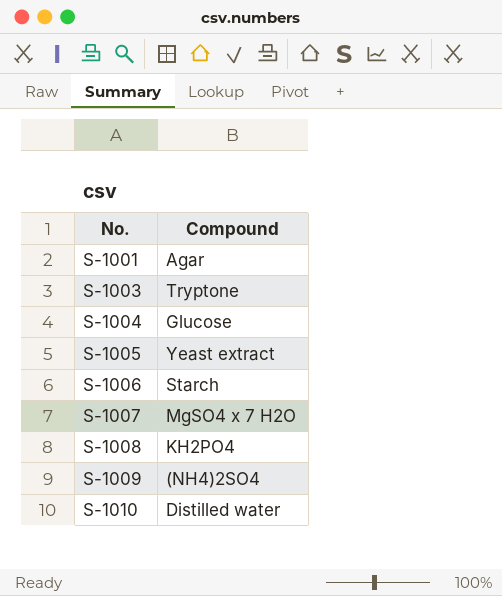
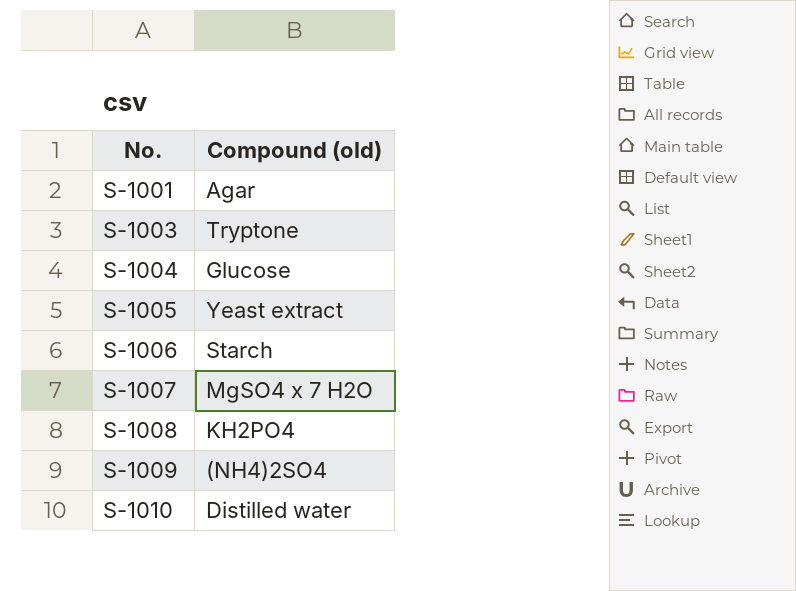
column name: Compound -> Compound (old)

